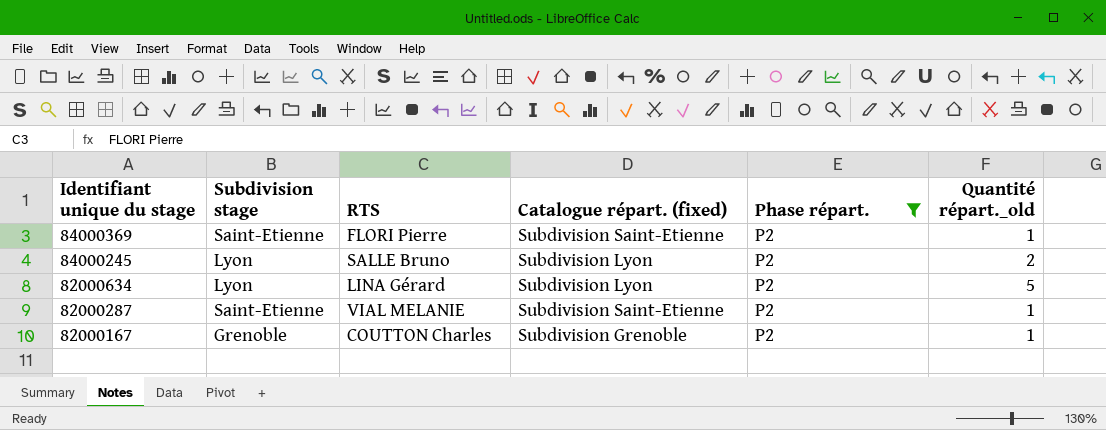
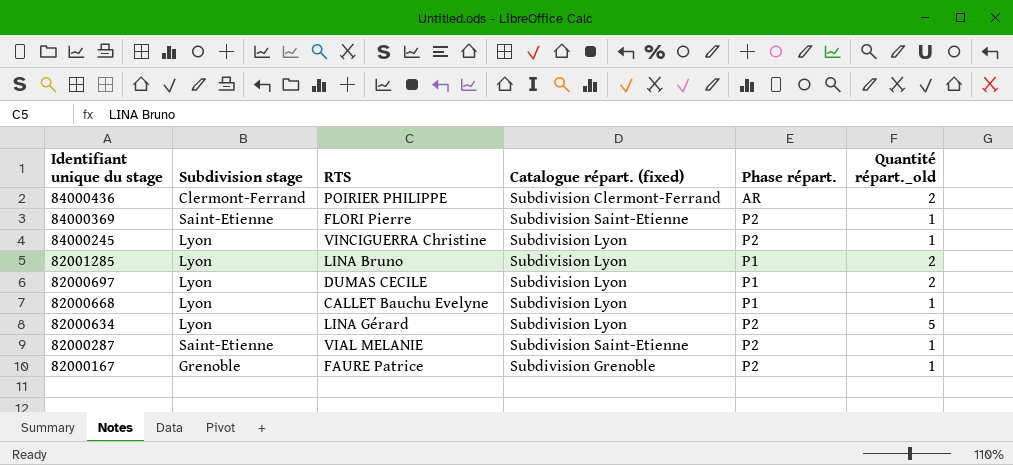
filter: Phase répart. = P2 -> none
84000245 | RTS: SALLE Bruno -> VINCIGUERRA Christine
84000245 | Quantité répart._old: 2 -> 1
82000167 | RTS: COUTTON Charles -> FAURE Patrice

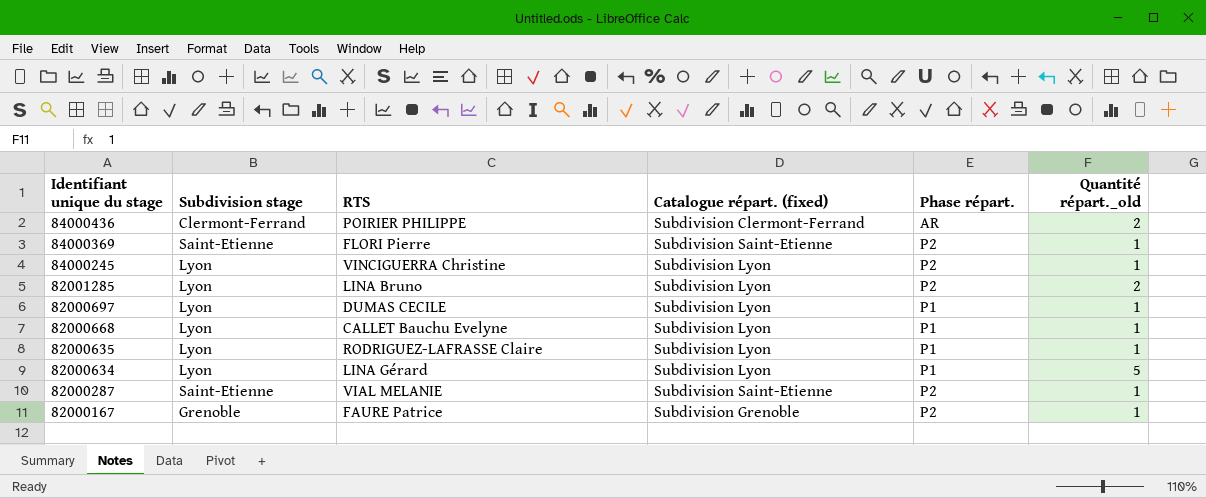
82001285 | Phase répart.: P1 -> P2
82000697 | Quantité répart._old: 2 -> 1
row 82000635: none -> Lyon | RODRIGUEZ-LAFRASSE Claire | Subdivision Lyon | P1 | 1
82000634 | Phase répart.: P2 -> P1

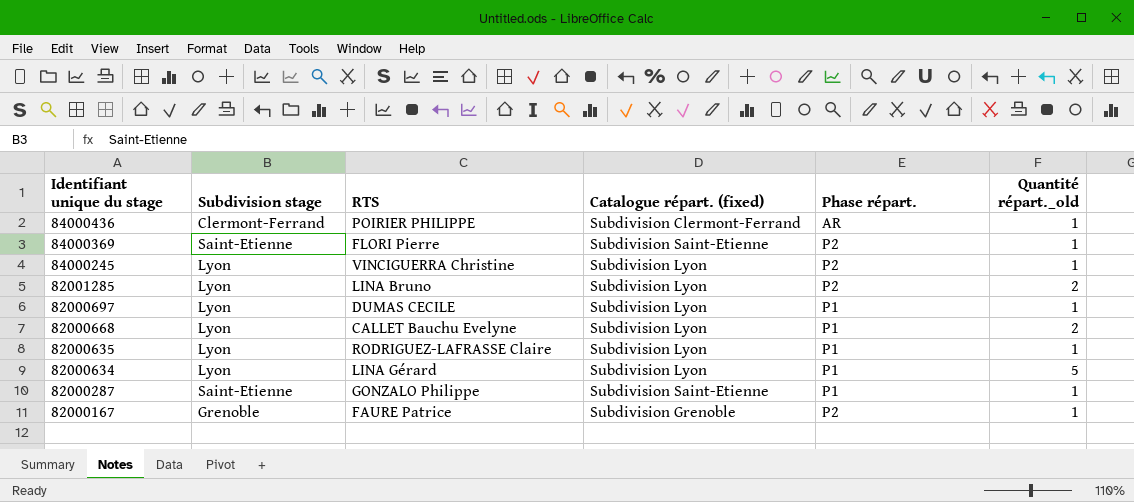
84000436 | Quantité répart._old: 2 -> 1
82000668 | Quantité répart._old: 1 -> 2
82000287 | RTS: VIAL MELANIE -> GONZALO Philippe
82000287 | Phase répart.: P2 -> P1

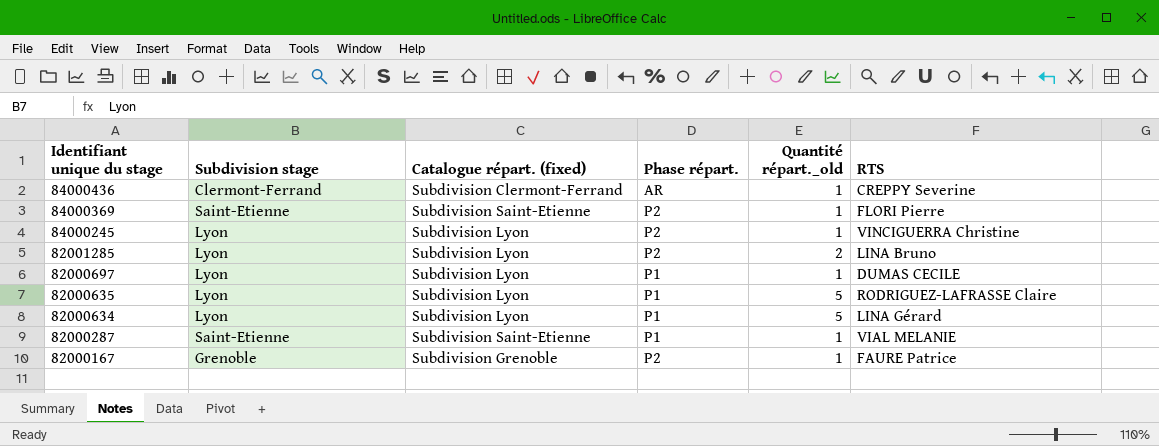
column RTS | position: 3 -> 6
row 82000668: Lyon | CALLET Bauchu Evelyne | Subdivision Lyon | P1 | 2 -> none
84000436 | RTS: POIRIER PHILIPPE -> CREPPY Severine
82000635 | Quantité répart._old: 1 -> 5
82000287 | RTS: GONZALO Philippe -> VIAL MELANIE

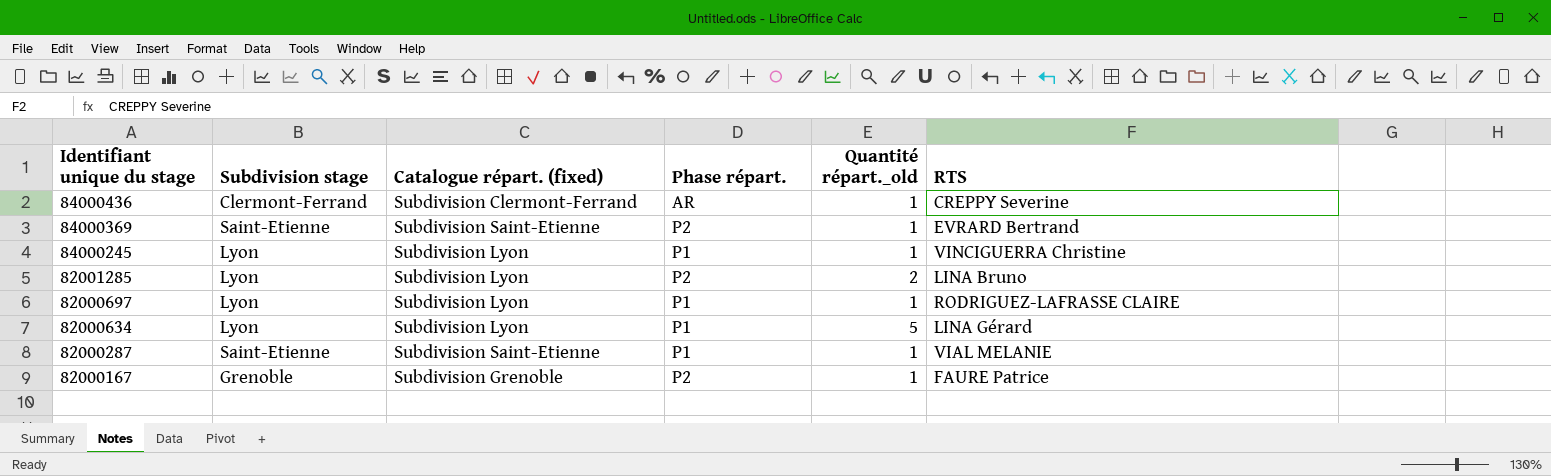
row 82000635: Lyon | Subdivision Lyon | P1 | 5 | RODRIGUEZ-LAFRASSE Claire -> none
84000369 | RTS: FLORI Pierre -> EVRARD Bertrand
84000245 | Phase répart.: P2 -> P1
82000697 | RTS: DUMAS CECILE -> RODRIGUEZ-LAFRASSE CLAIRE

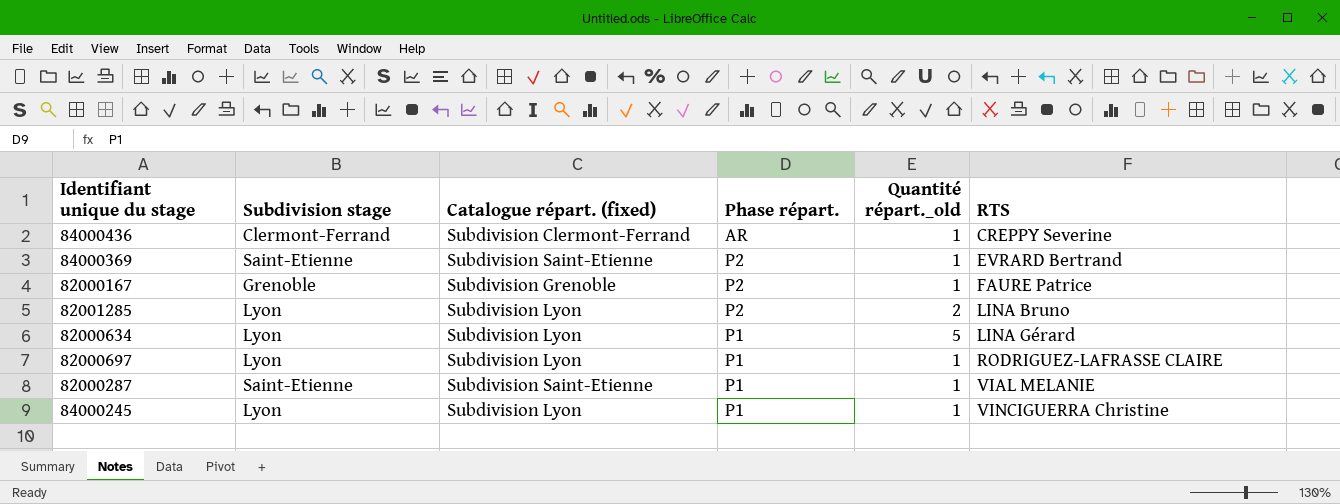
row order: Identifiant unique du stage descending -> RTS ascending

